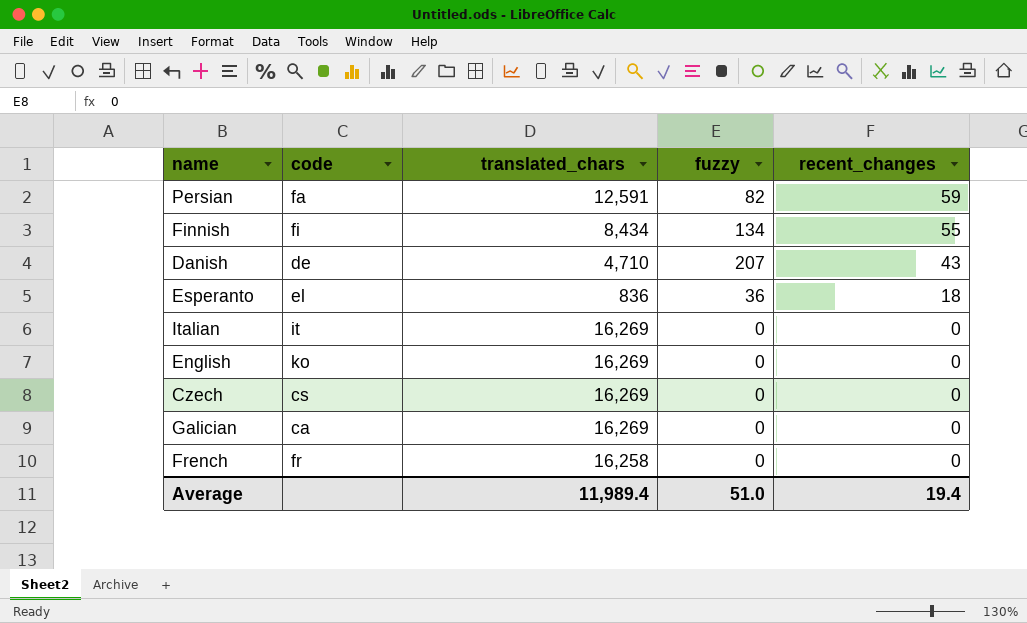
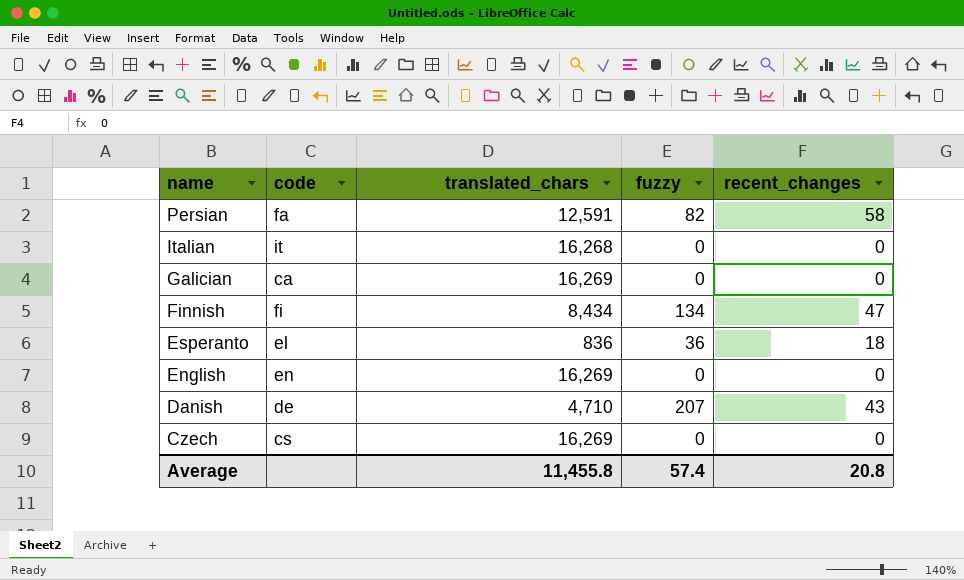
row order: recent_changes descending -> name descending
row French: fr | 16,258 | 0 | 0 -> none
Persian | recent_changes: 59 -> 58
Italian | translated_chars: 16,269 -> 16,268
Finnish | recent_changes: 55 -> 47
English | code: ko -> en
Average | translated_chars: 11,989.4 -> 11,455.8
Average | fuzzy: 51.0 -> 57.4
Average | recent_changes: 19.4 -> 20.8

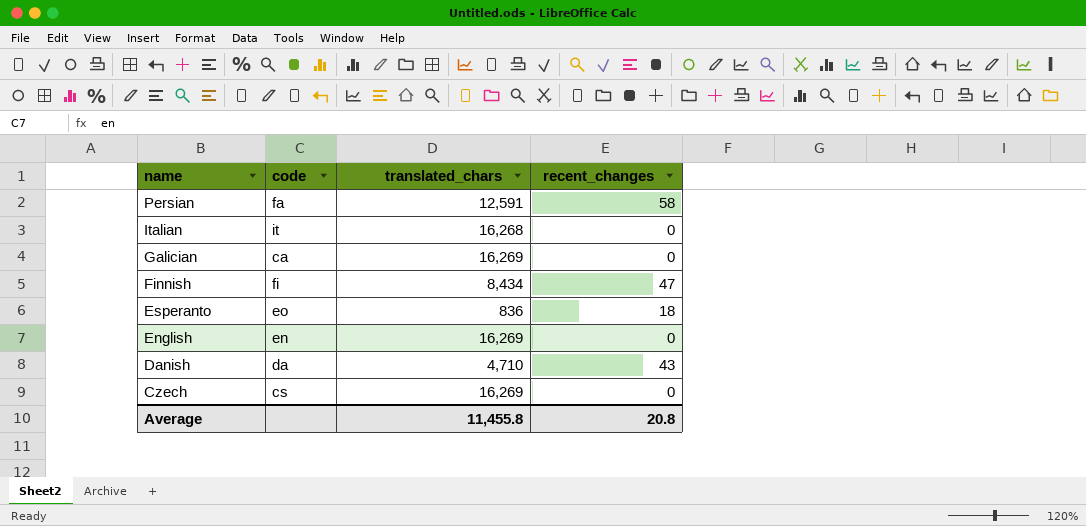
column fuzzy | position: 4 -> none
Esperanto | code: el -> eo
Danish | code: de -> da

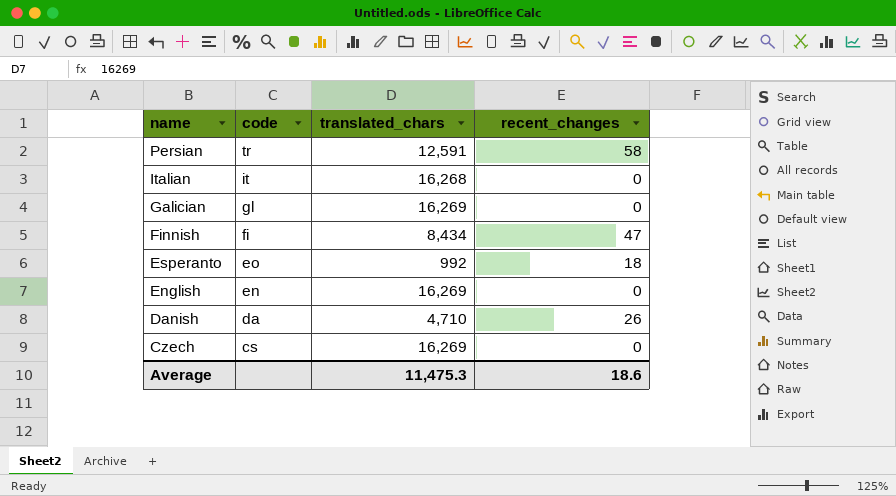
Persian | code: fa -> tr
Galician | code: ca -> gl
Esperanto | translated_chars: 836 -> 992
Danish | recent_changes: 43 -> 26
Average | translated_chars: 11,455.8 -> 11,475.3
Average | recent_changes: 20.8 -> 18.6

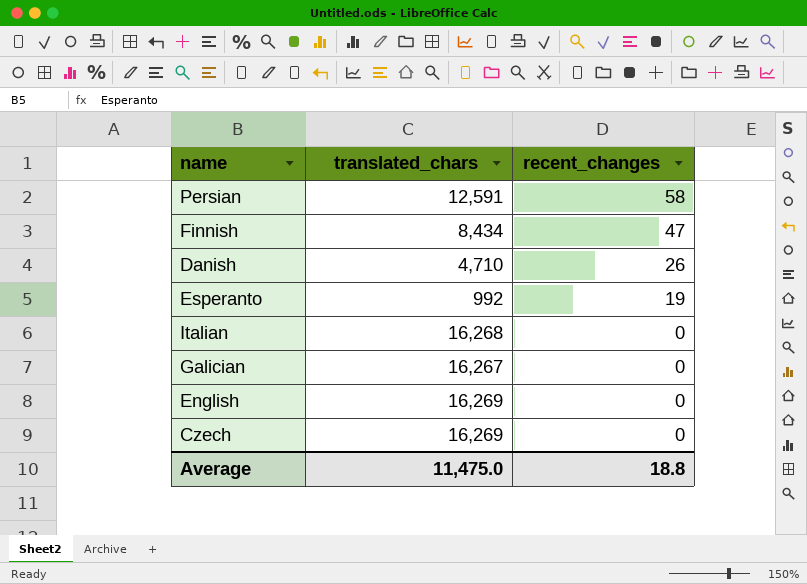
row order: name descending -> recent_changes descending
column code | position: 2 -> none
Esperanto | recent_changes: 18 -> 19
Galician | translated_chars: 16,269 -> 16,267
Average | translated_chars: 11,475.3 -> 11,475.0
Average | recent_changes: 18.6 -> 18.8

